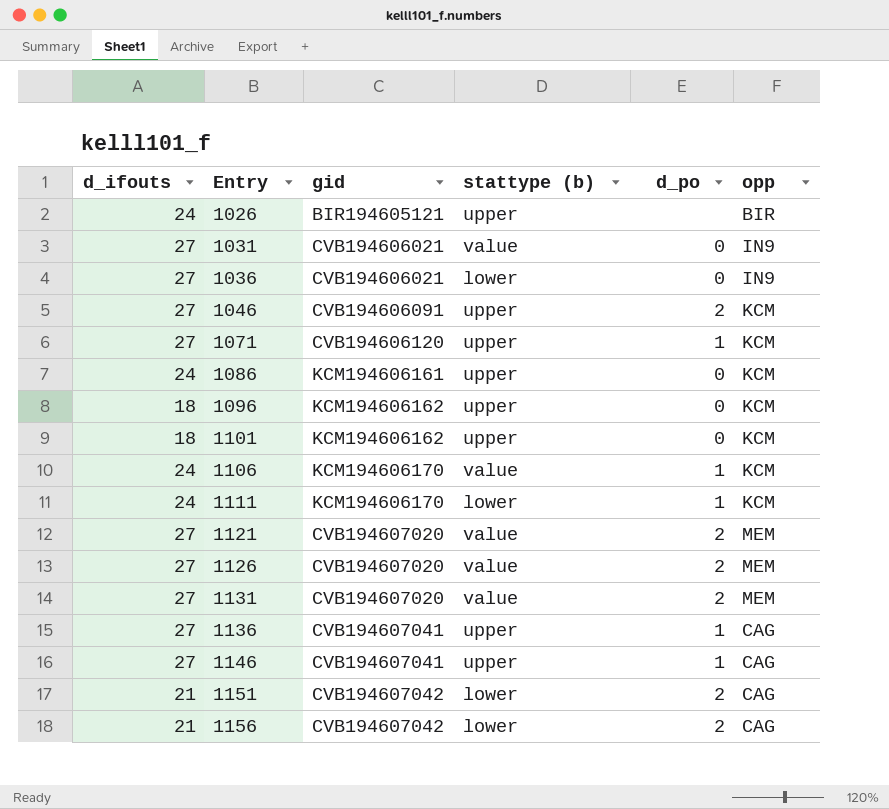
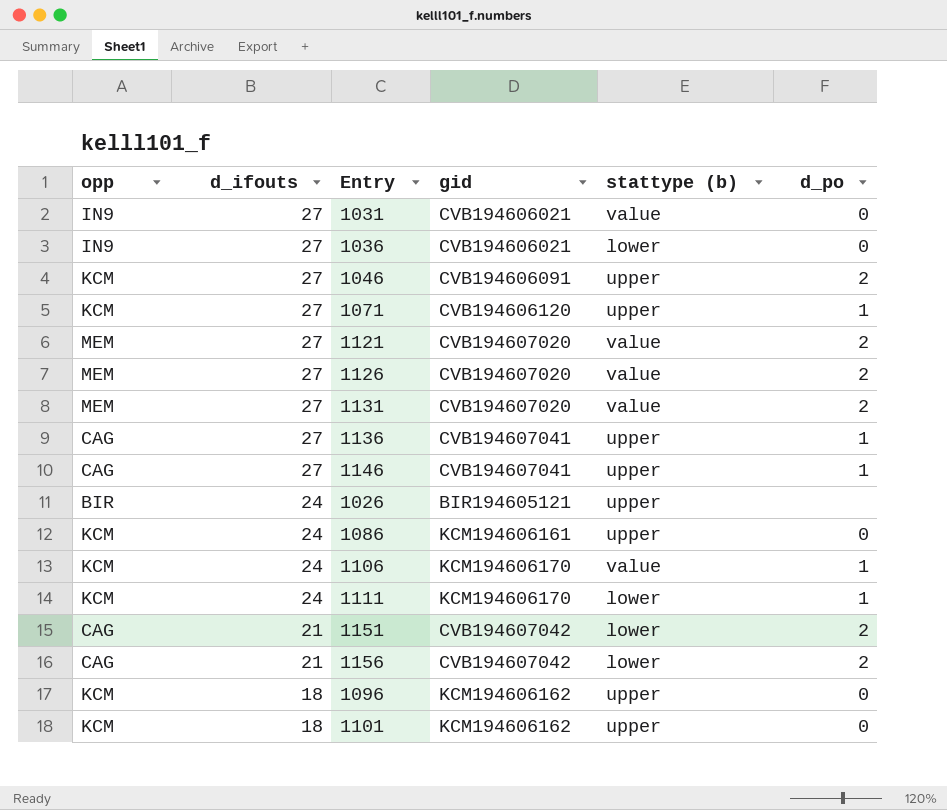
row order: Entry ascending -> d_ifouts descending
column opp | position: 6 -> 1

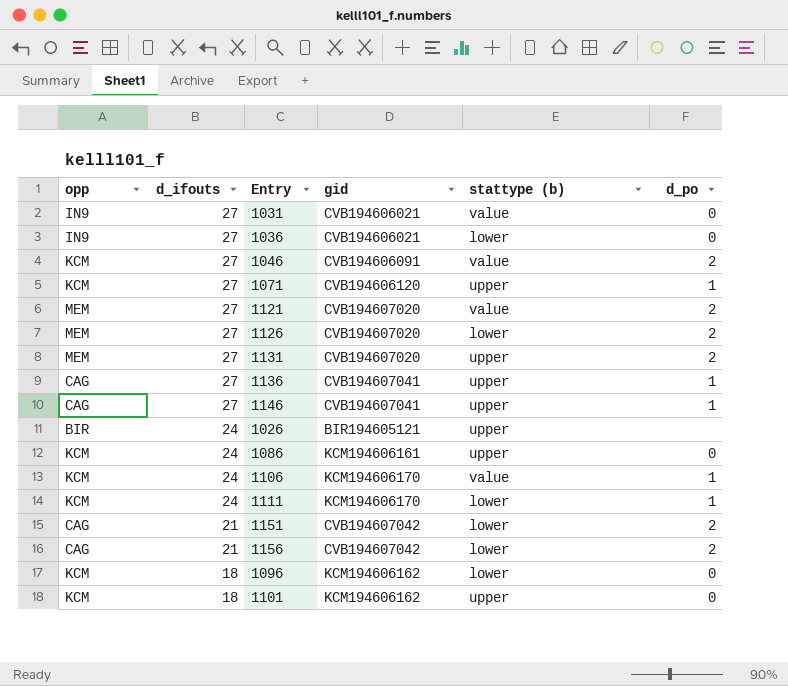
1046 | stattype (b): upper -> value
1126 | stattype (b): value -> lower
1131 | stattype (b): value -> upper
1096 | stattype (b): upper -> lower

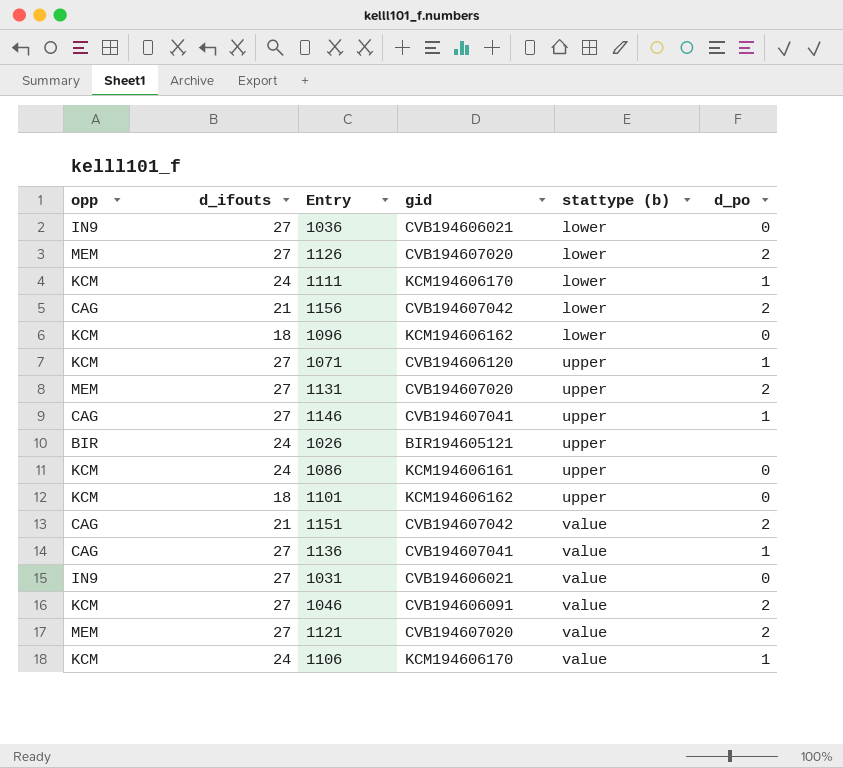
row order: d_ifouts descending -> stattype (b) ascending
1151 | stattype (b): lower -> value
1136 | stattype (b): upper -> value

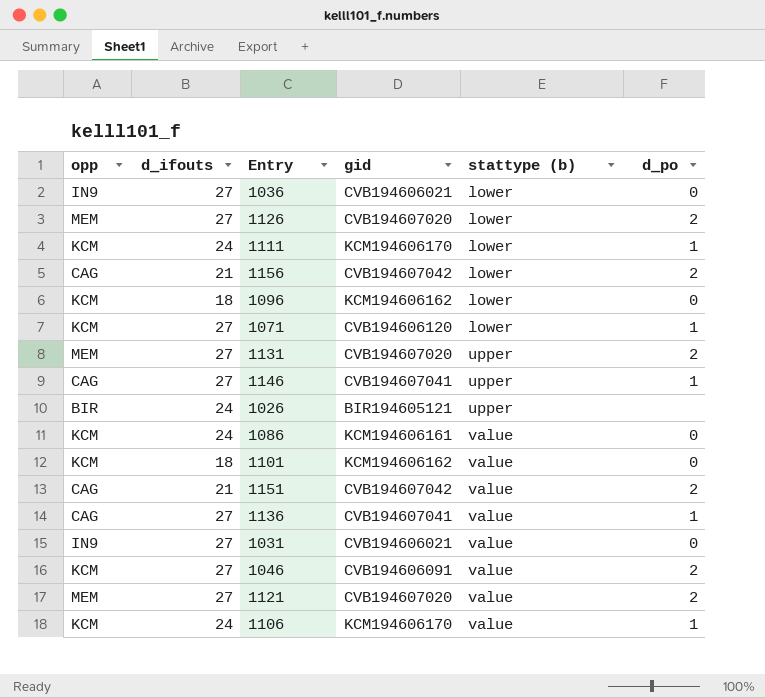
1071 | stattype (b): upper -> lower
1086 | stattype (b): upper -> value
1101 | stattype (b): upper -> value

